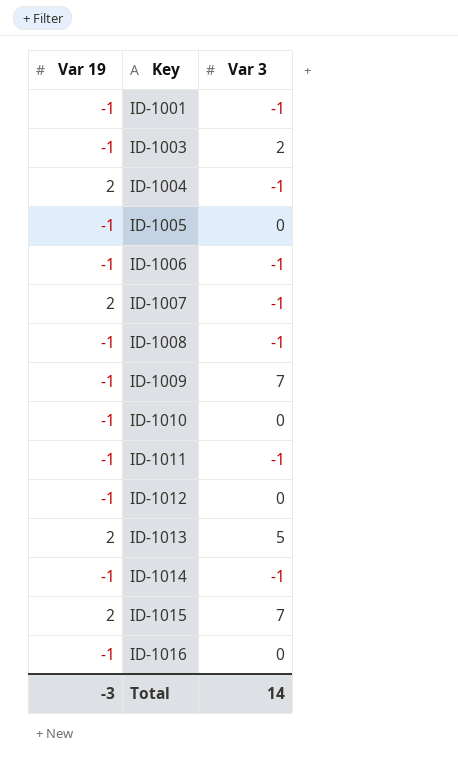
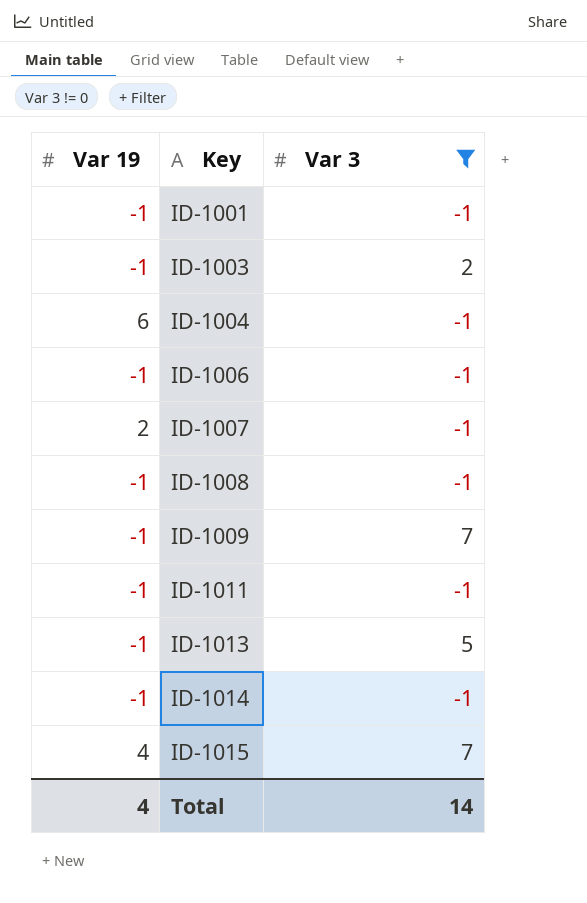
filter: none -> Var 3 != 0
ID-1004 | Var 19: 2 -> 6
ID-1013 | Var 19: 2 -> -1
ID-1015 | Var 19: 2 -> 4
Total | Var 19: -3 -> 4

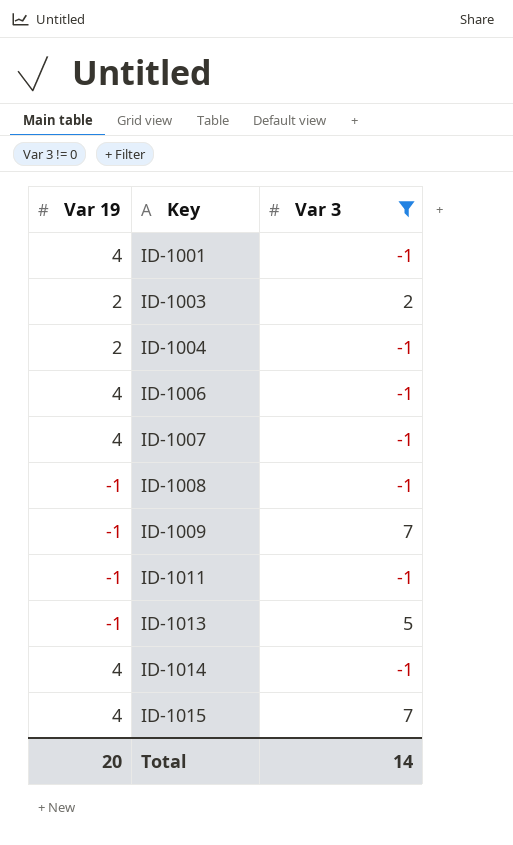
ID-1001 | Var 19: -1 -> 4
ID-1003 | Var 19: -1 -> 2
ID-1004 | Var 19: 6 -> 2
ID-1006 | Var 19: -1 -> 4
ID-1007 | Var 19: 2 -> 4
ID-1014 | Var 19: -1 -> 4
Total | Var 19: 4 -> 20

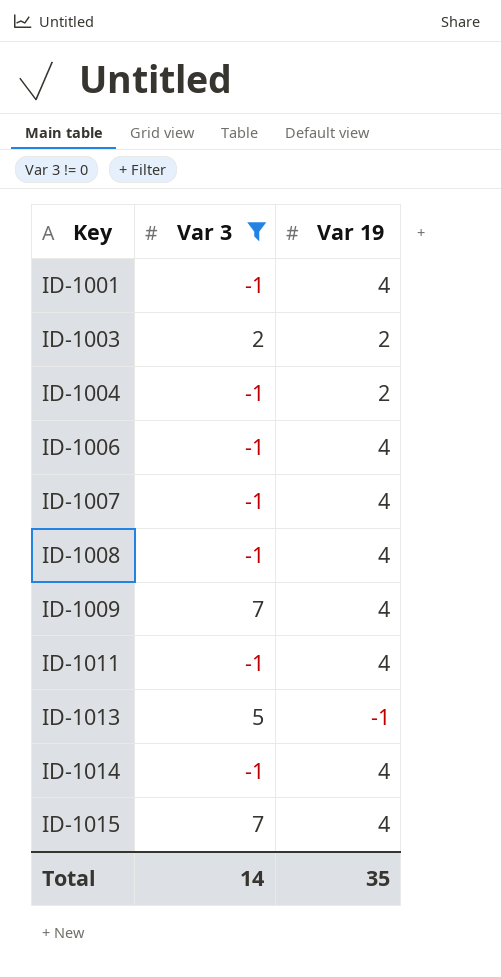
column Var 19 | position: 1 -> 3
ID-1008 | Var 19: -1 -> 4
ID-1009 | Var 19: -1 -> 4
ID-1011 | Var 19: -1 -> 4
Total | Var 19: 20 -> 35

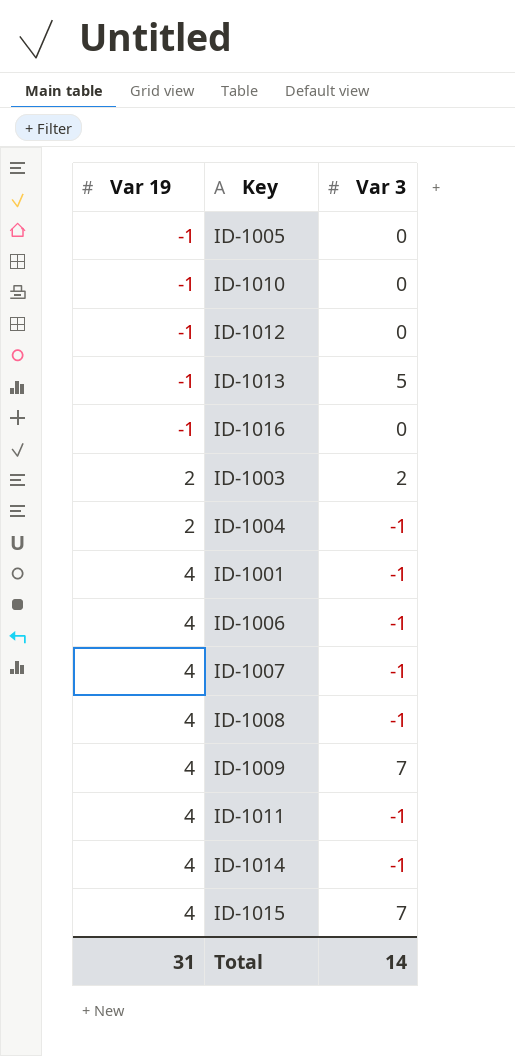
filter: Var 3 != 0 -> none
row order: Key ascending -> Var 19 ascending
column Var 19 | position: 3 -> 1
Total | Var 19: 35 -> 31

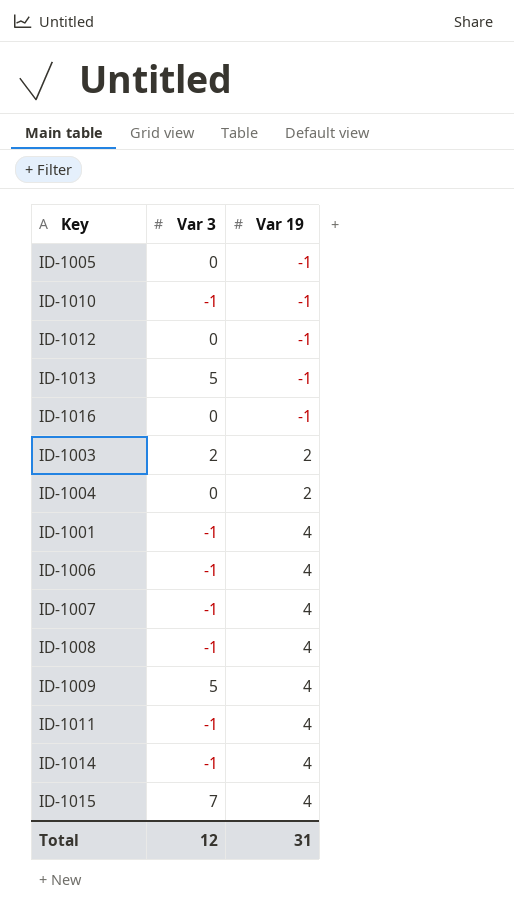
column Var 19 | position: 1 -> 3
ID-1010 | Var 3: 0 -> -1
ID-1004 | Var 3: -1 -> 0
ID-1009 | Var 3: 7 -> 5
Total | Var 3: 14 -> 12

